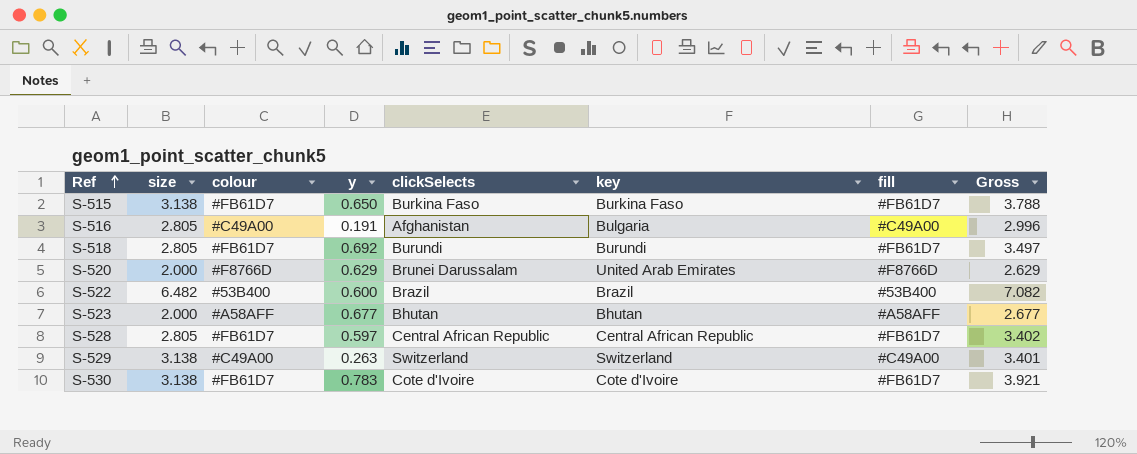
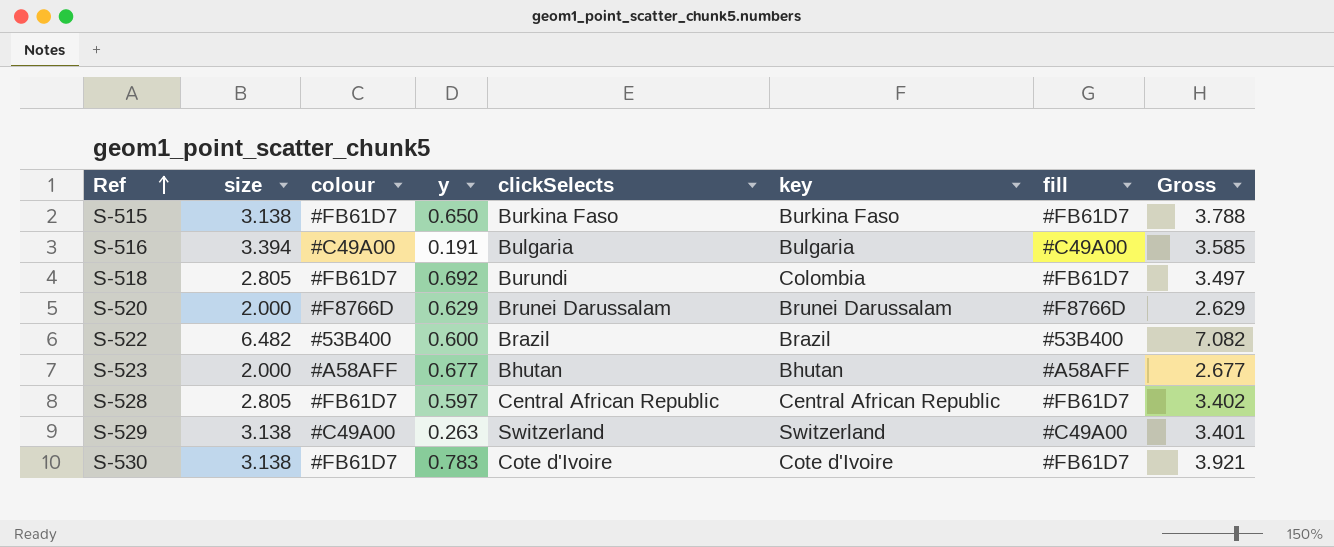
S-516 | size: 2.805 -> 3.394
S-516 | clickSelects: Afghanistan -> Bulgaria
S-516 | Gross: 2.996 -> 3.585
S-518 | key: Burundi -> Colombia
S-520 | key: United Arab Emirates -> Brunei Darussalam

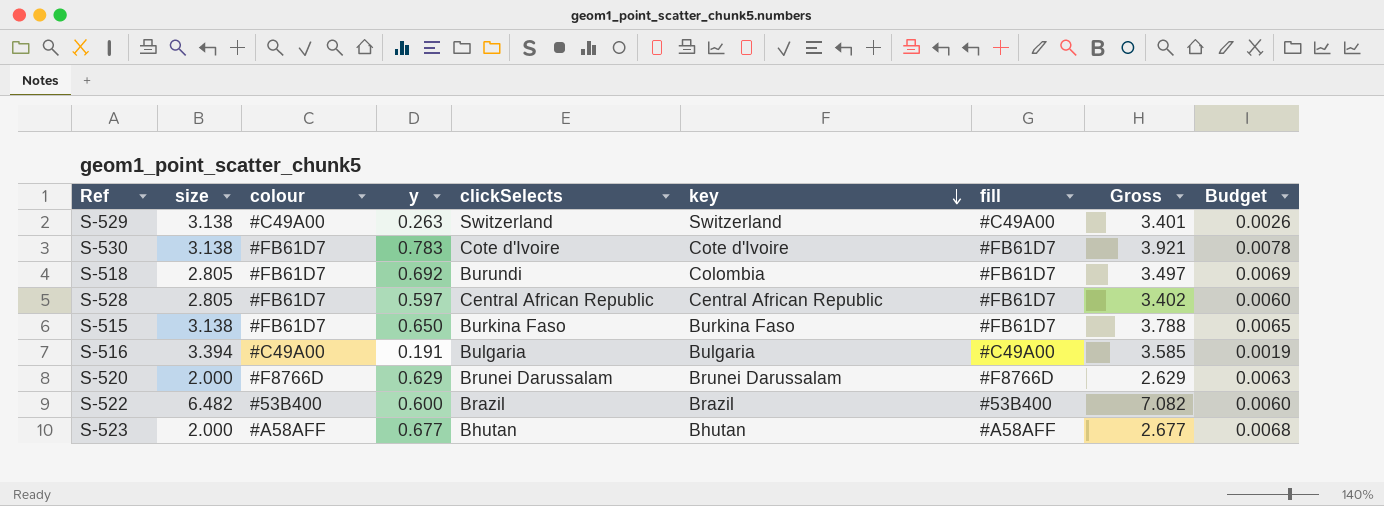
row order: Ref ascending -> key descending
column Budget | formula: none -> [y] * 0.01

